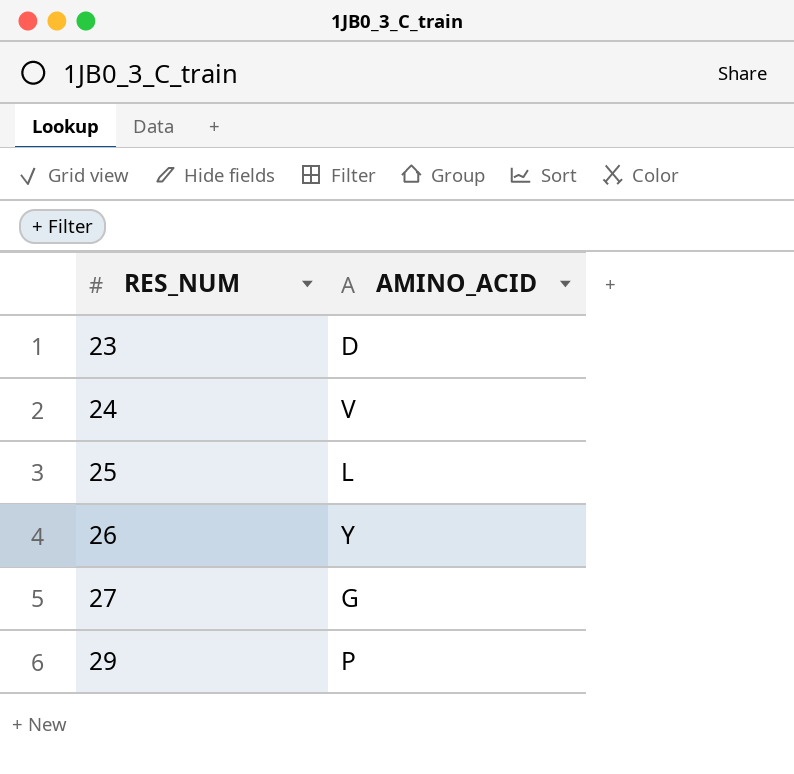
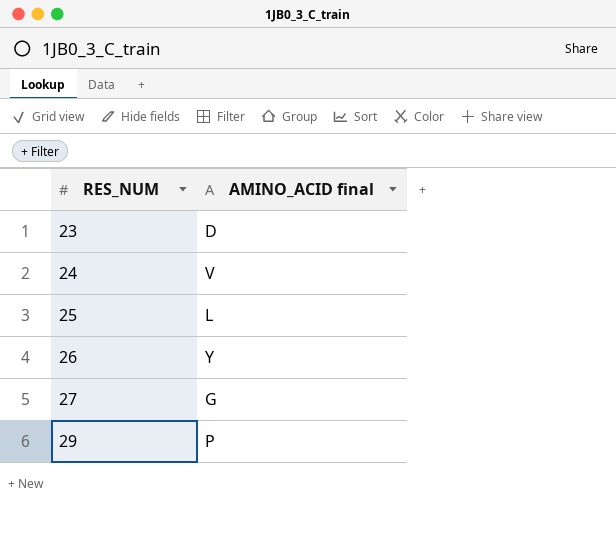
column name: AMINO_ACID -> AMINO_ACID final

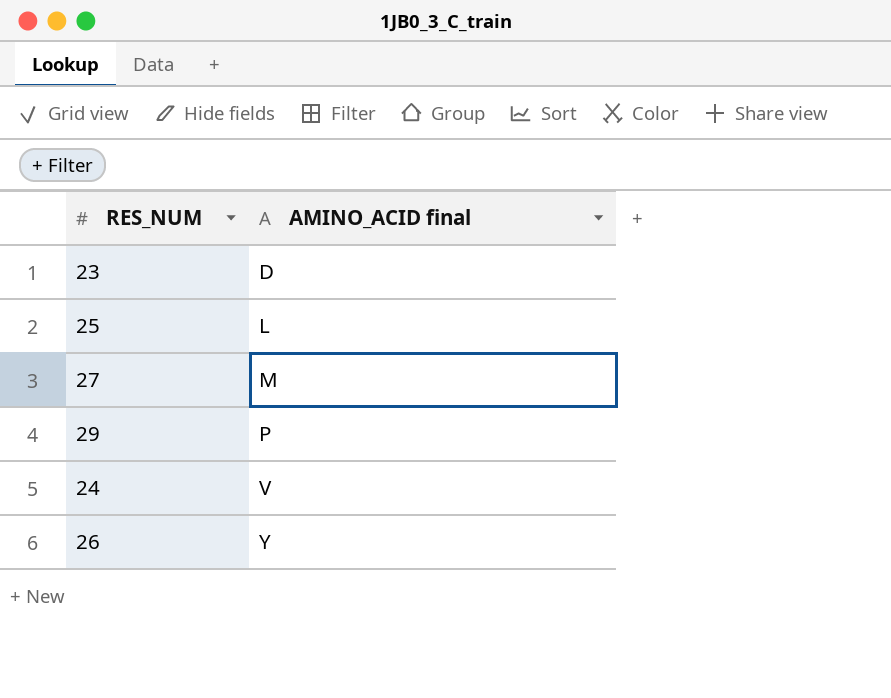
row order: RES_NUM ascending -> AMINO_ACID final ascending
27 | AMINO_ACID final: G -> M

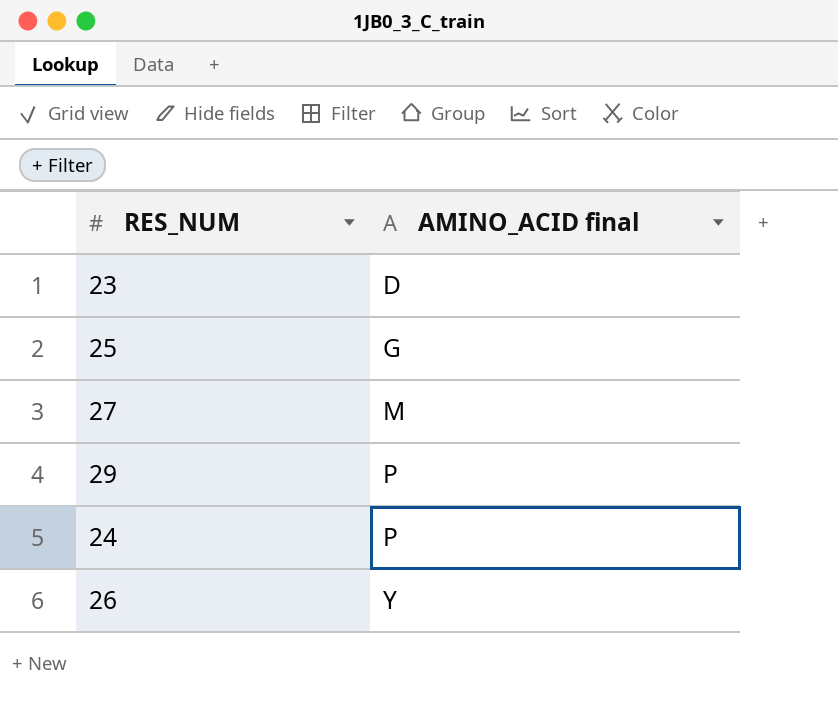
25 | AMINO_ACID final: L -> G
24 | AMINO_ACID final: V -> P

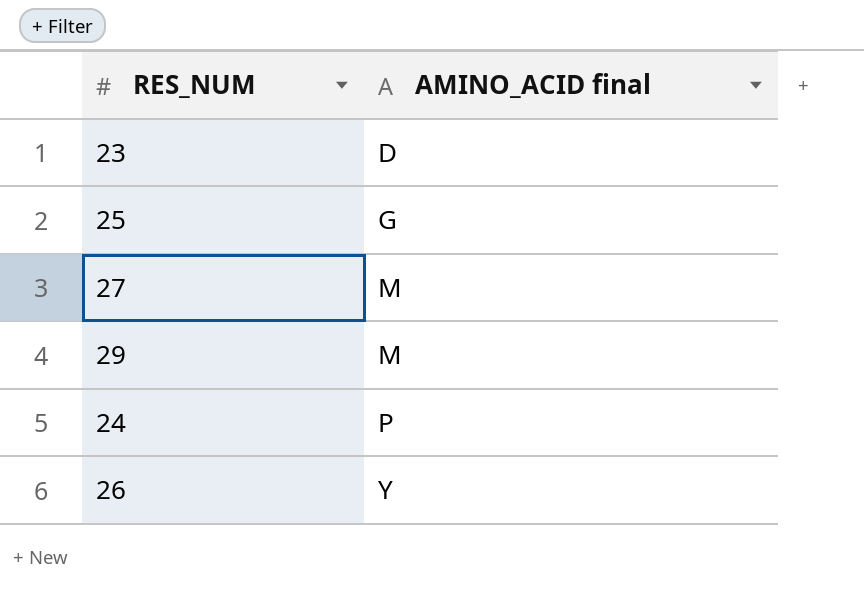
29 | AMINO_ACID final: P -> M

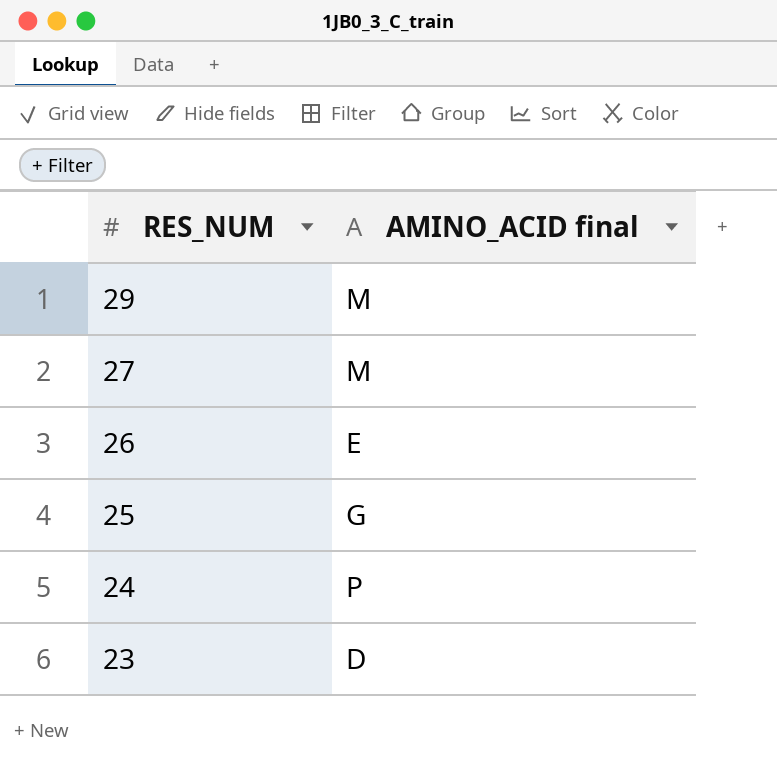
row order: AMINO_ACID final ascending -> RES_NUM descending
26 | AMINO_ACID final: Y -> E

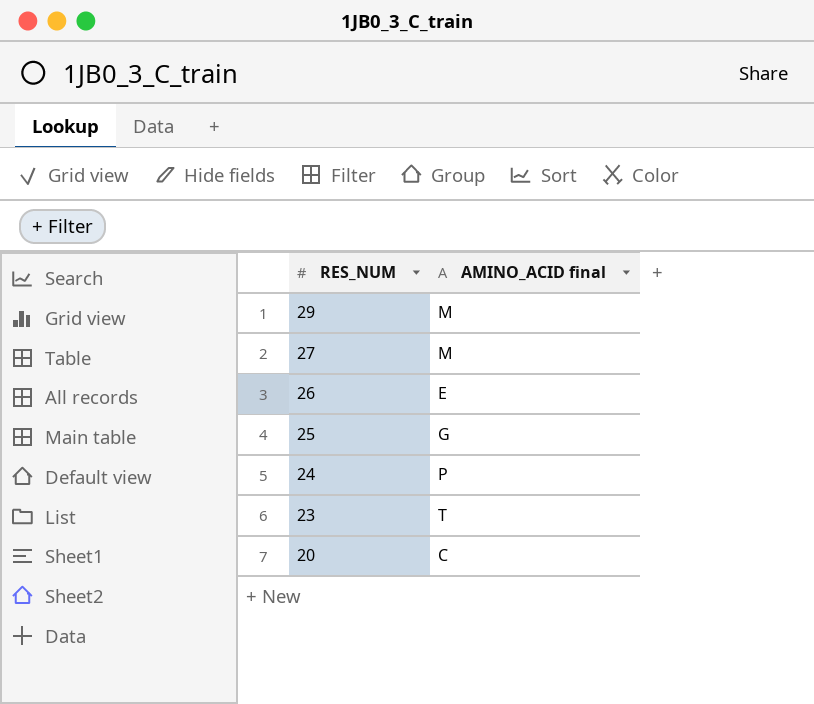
23 | AMINO_ACID final: D -> T
row 20: none -> C

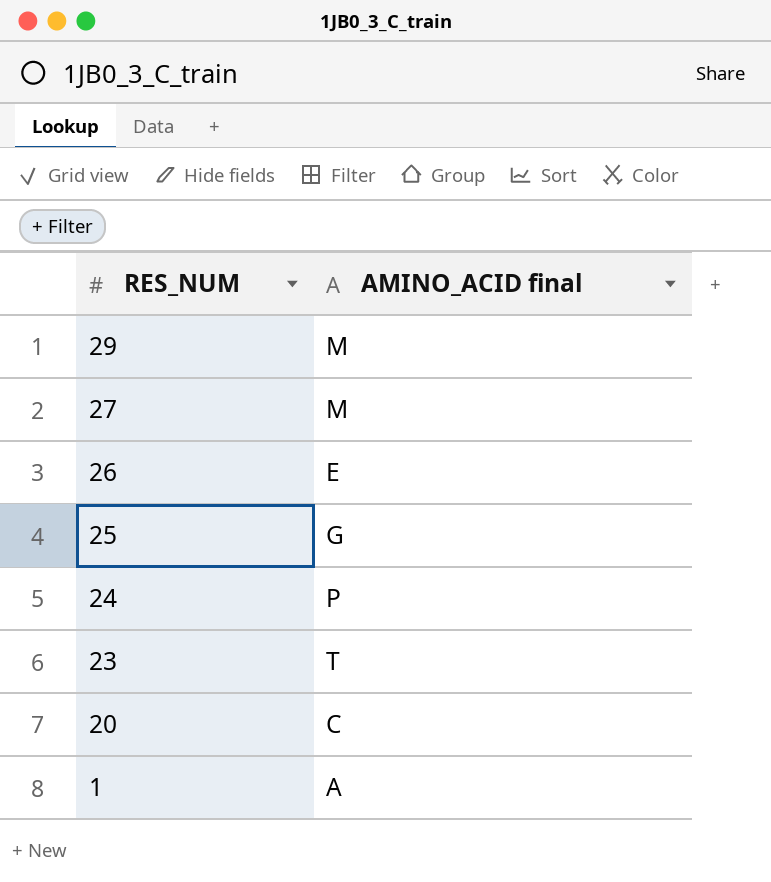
row 1: none -> A

